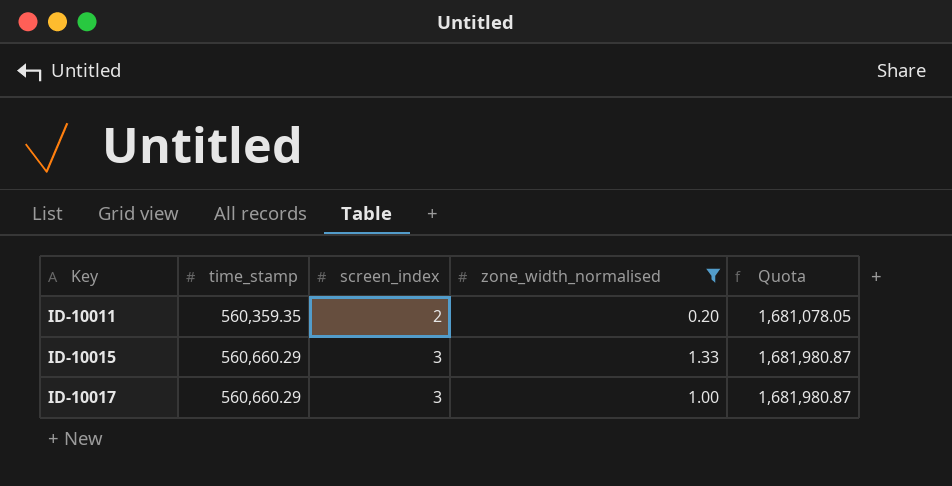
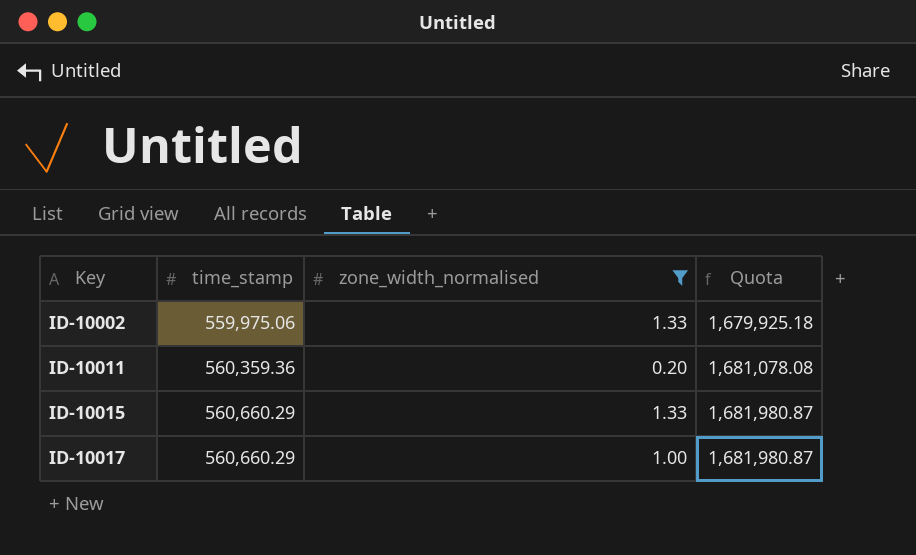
column screen_index | position: 3 -> none
row ID-10002: none -> 559,975.06 | 1.33 | 1,679,925.18
ID-10011 | time_stamp: 560,359.35 -> 560,359.36
ID-10011 | Quota: 1,681,078.05 -> 1,681,078.08

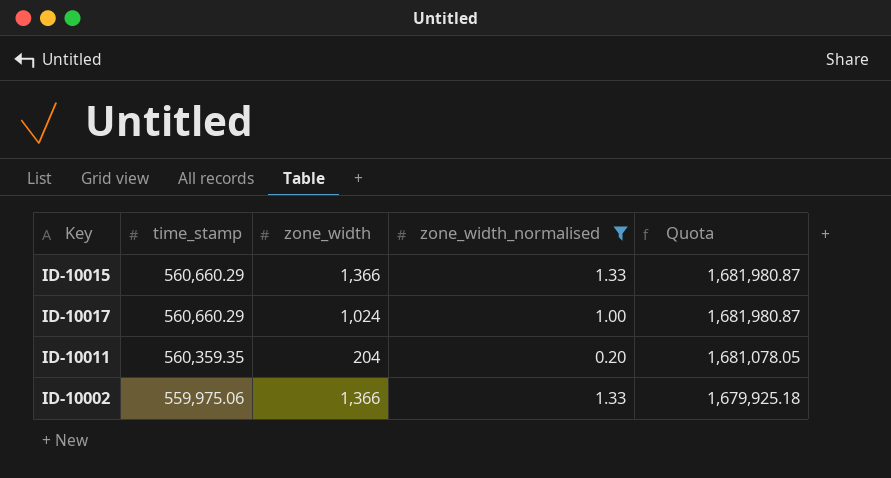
row order: Key ascending -> time_stamp descending
column zone_width | position: none -> 3
ID-10011 | time_stamp: 560,359.36 -> 560,359.35
ID-10011 | Quota: 1,681,078.08 -> 1,681,078.05

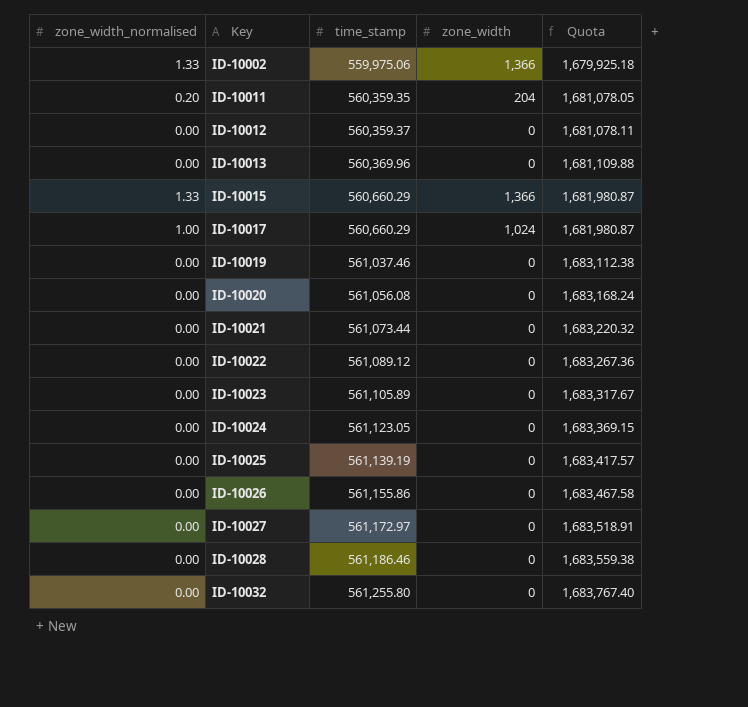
filter: zone_width_normalised != 0.00 -> none
row order: time_stamp descending -> Key ascending
column zone_width_normalised | position: 4 -> 1

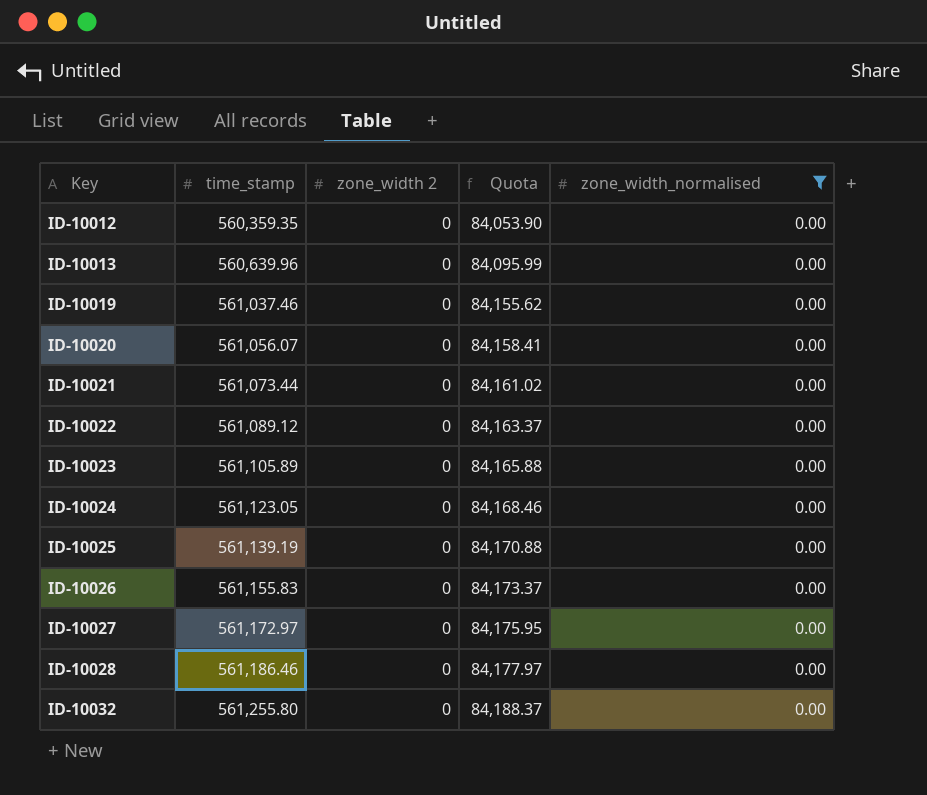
filter: none -> zone_width_normalised = 0.00
column name: zone_width -> zone_width 2
column Quota | formula: [time_stamp] * 3 -> [time_stamp] * 0.15
column zone_width_normalised | position: 1 -> 5
ID-10012 | time_stamp: 560,359.37 -> 560,359.35
ID-10013 | time_stamp: 560,369.96 -> 560,639.96
ID-10020 | time_stamp: 561,056.08 -> 561,056.07
ID-10026 | time_stamp: 561,155.86 -> 561,155.83

